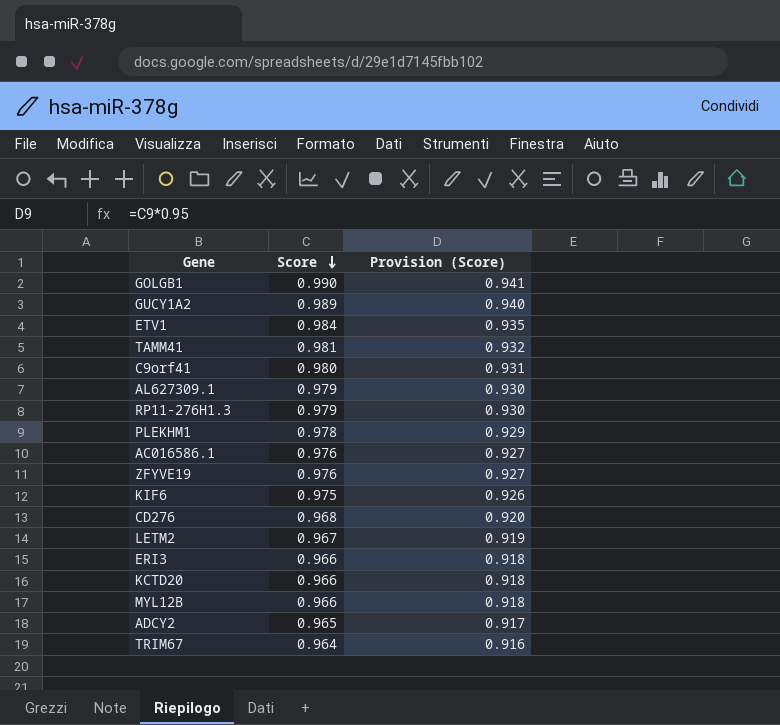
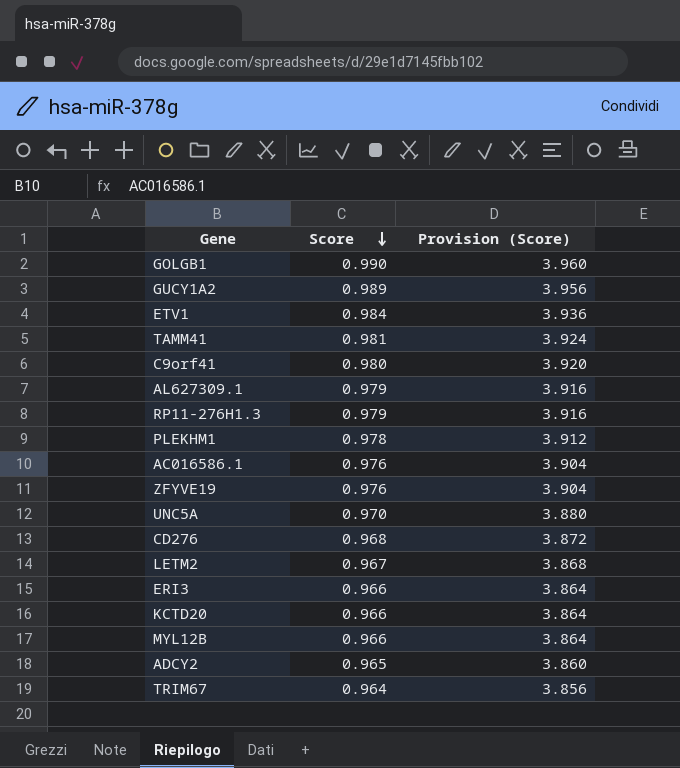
column Provision (Score) | formula: [Score] * 0.95 -> [Score] * 4
row KIF6: 0.975 | 0.926 -> none
row UNC5A: none -> 0.970 | 3.880

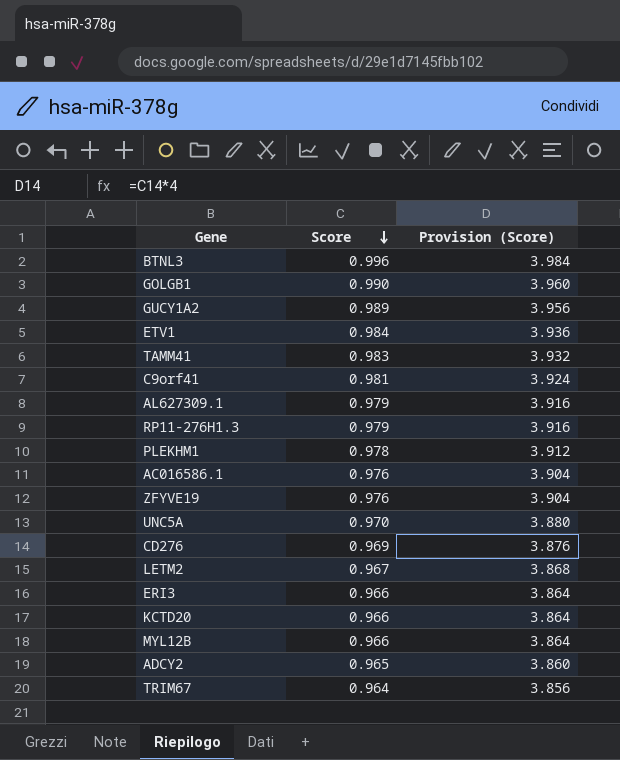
row BTNL3: none -> 0.996 | 3.984
TAMM41 | Score: 0.981 -> 0.983
TAMM41 | Provision (Score): 3.924 -> 3.932
C9orf41 | Score: 0.980 -> 0.981
C9orf41 | Provision (Score): 3.920 -> 3.924
CD276 | Score: 0.968 -> 0.969
CD276 | Provision (Score): 3.872 -> 3.876

